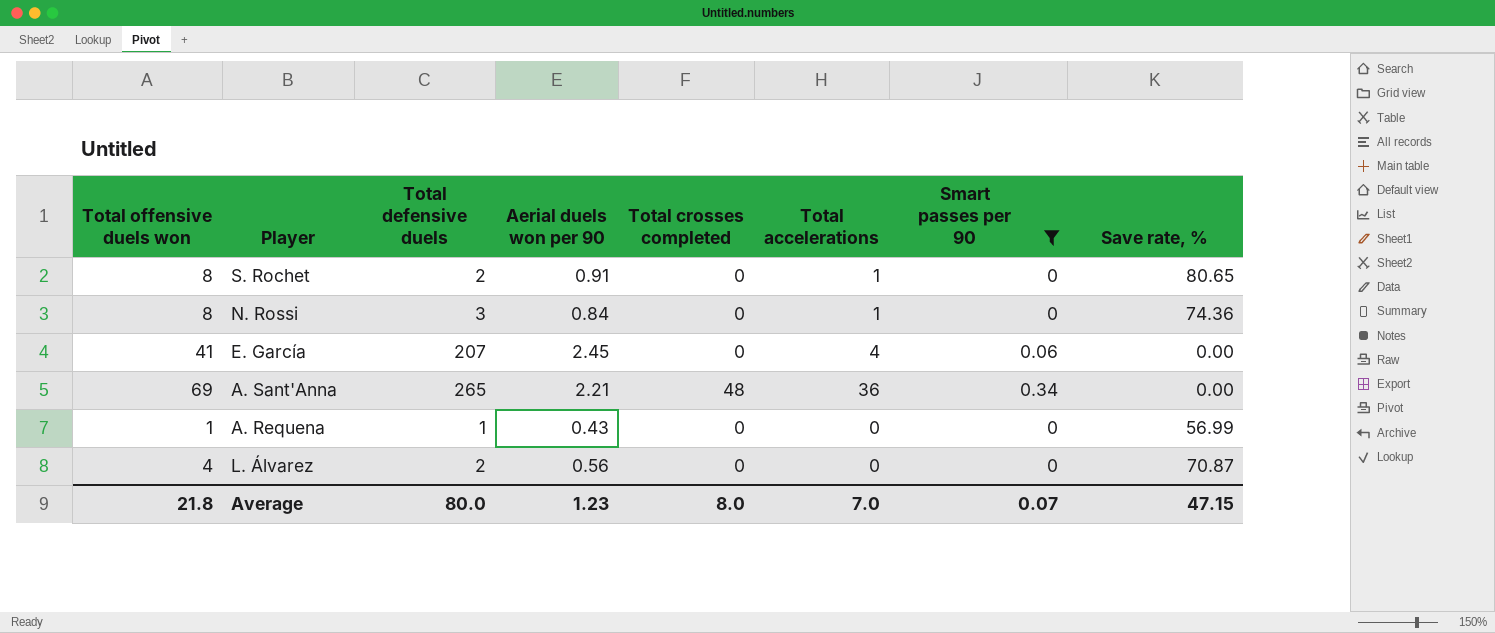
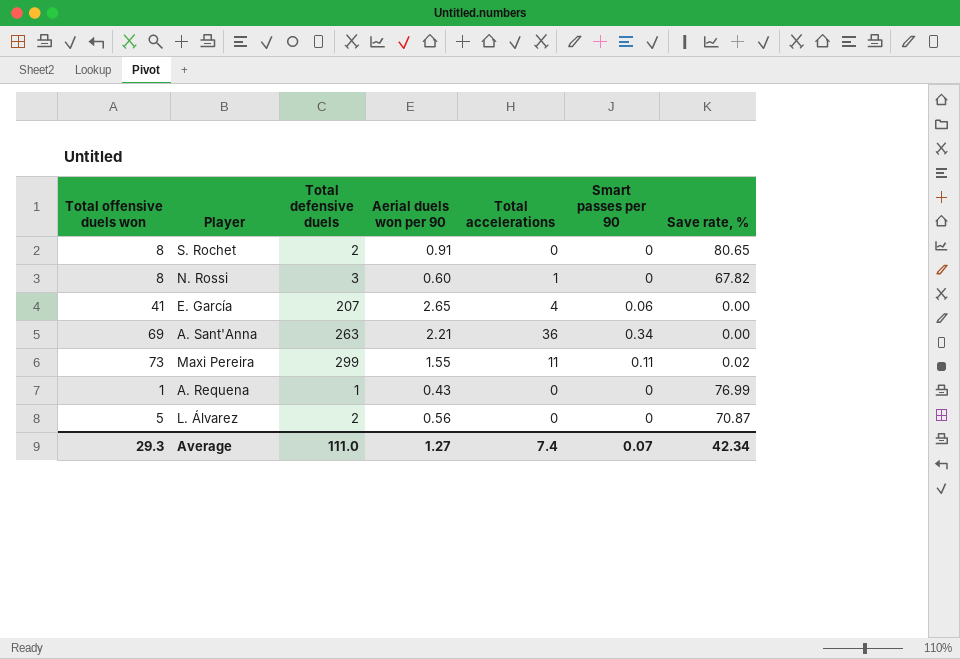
filter: Smart passes per 90 != 0.11 -> none
column Total crosses completed | position: 5 -> none
S. Rochet | Total accelerations: 1 -> 0
N. Rossi | Aerial duels won per 90: 0.84 -> 0.60
N. Rossi | Save rate, %: 74.36 -> 67.82
E. García | Aerial duels won per 90: 2.45 -> 2.65
A. Sant'Anna | Total defensive duels: 265 -> 263
A. Requena | Save rate, %: 56.99 -> 76.99
L. Álvarez | Total offensive duels won: 4 -> 5
Average | Total offensive duels won: 21.8 -> 29.3
Average | Total defensive duels: 80.0 -> 111.0
Average | Aerial duels won per 90: 1.23 -> 1.27
Average | Total accelerations: 7.0 -> 7.4
Average | Save rate, %: 47.15 -> 42.34

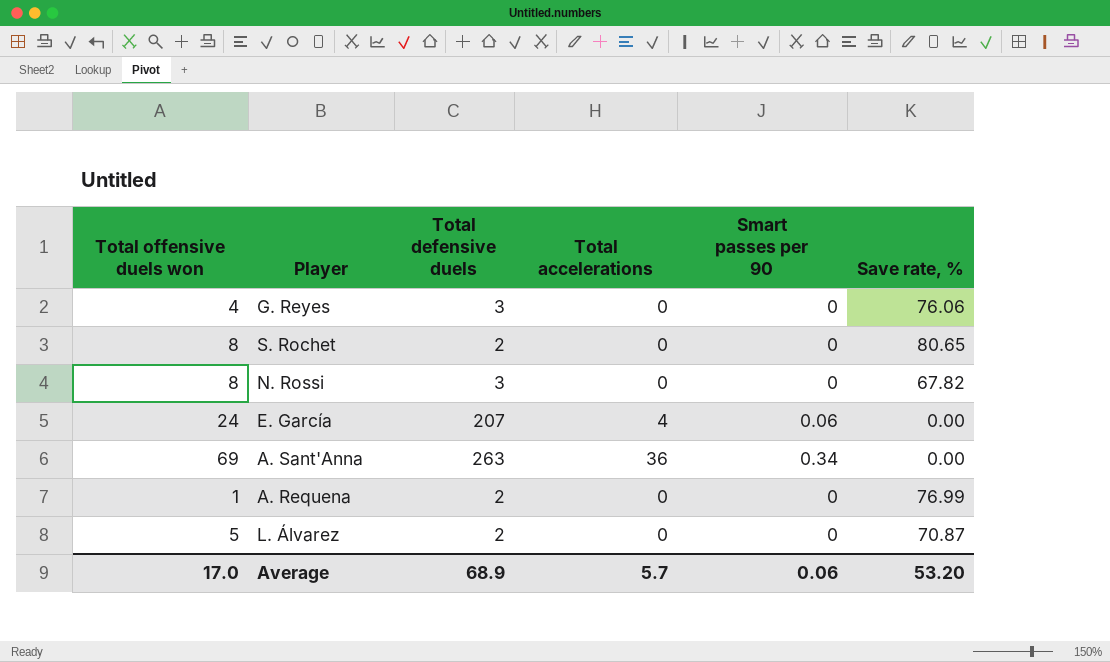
column Aerial duels won per 90 | position: 4 -> none
row Maxi Pereira: 73 | 299 | 1.55 | 11 | 0.11 | 0.02 -> none
row G. Reyes: none -> 4 | 3 | 0 | 0 | 76.06
N. Rossi | Total accelerations: 1 -> 0
E. García | Total offensive duels won: 41 -> 24
A. Requena | Total defensive duels: 1 -> 2
Average | Total offensive duels won: 29.3 -> 17.0
Average | Total defensive duels: 111.0 -> 68.9
Average | Total accelerations: 7.4 -> 5.7
Average | Smart passes per 90: 0.07 -> 0.06
Average | Save rate, %: 42.34 -> 53.20

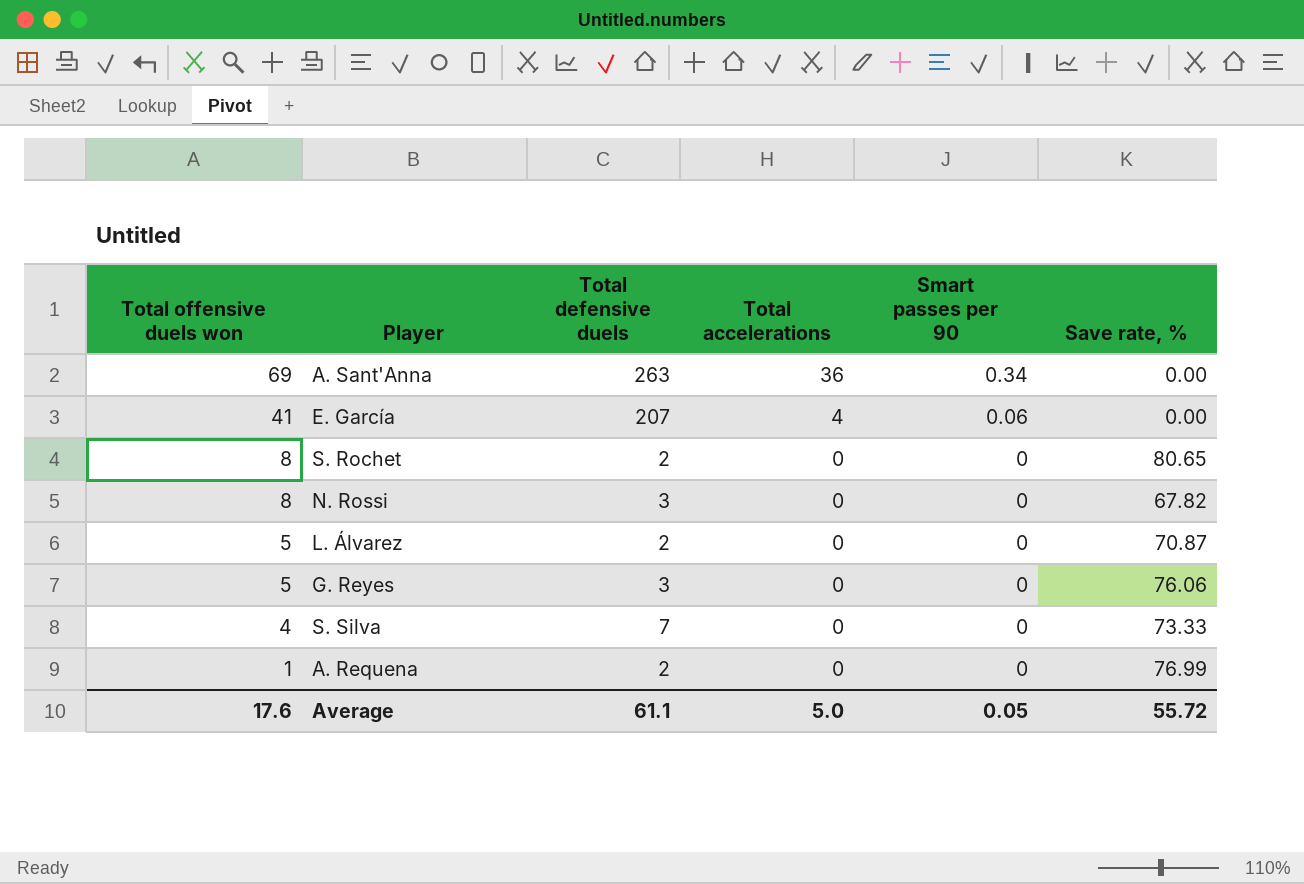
row order: none -> Total offensive duels won descending
E. García | Total offensive duels won: 24 -> 41
G. Reyes | Total offensive duels won: 4 -> 5
row S. Silva: none -> 4 | 7 | 0 | 0 | 73.33
Average | Total offensive duels won: 17.0 -> 17.6
Average | Total defensive duels: 68.9 -> 61.1
Average | Total accelerations: 5.7 -> 5.0
Average | Smart passes per 90: 0.06 -> 0.05
Average | Save rate, %: 53.20 -> 55.72

